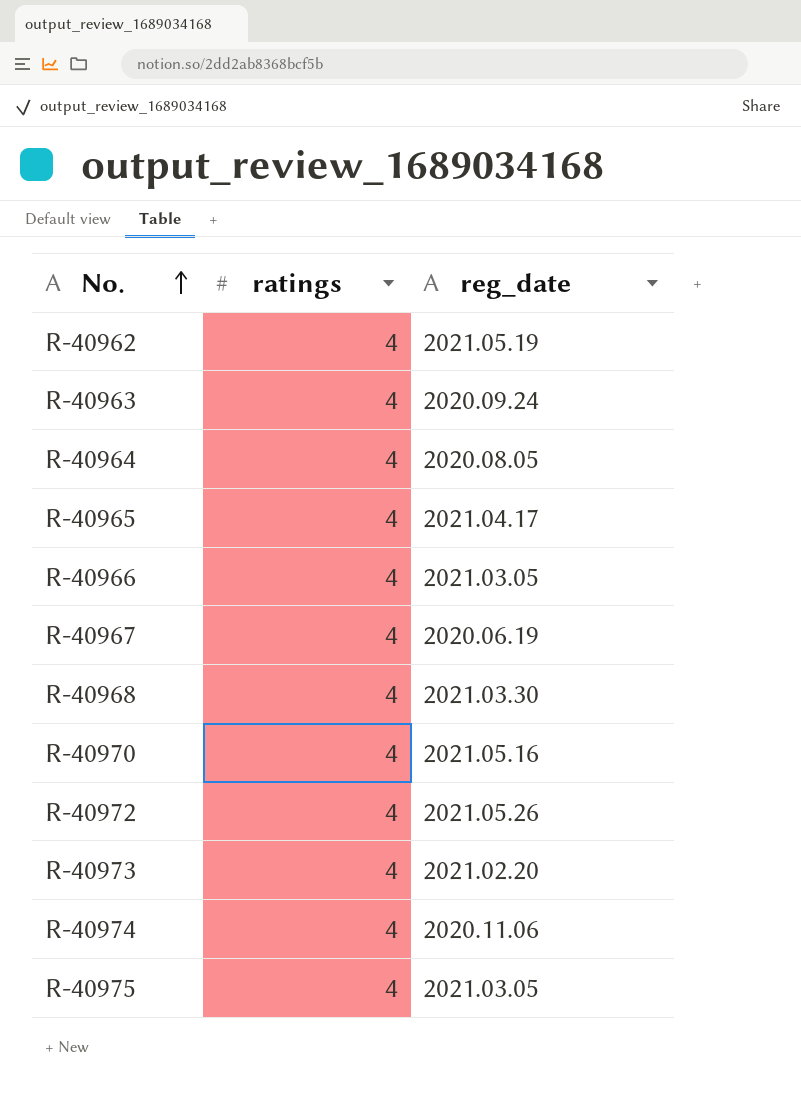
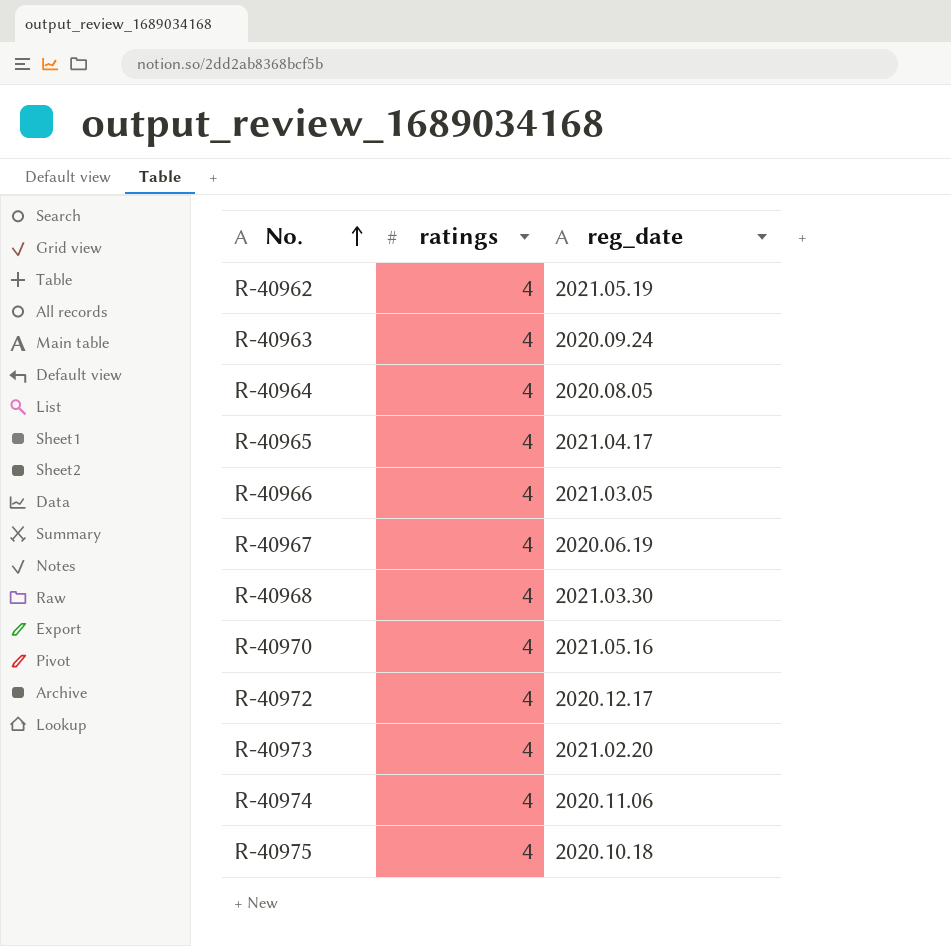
R-40972 | reg_date: 2021.05.26 -> 2020.12.17
R-40975 | reg_date: 2021.03.05 -> 2020.10.18

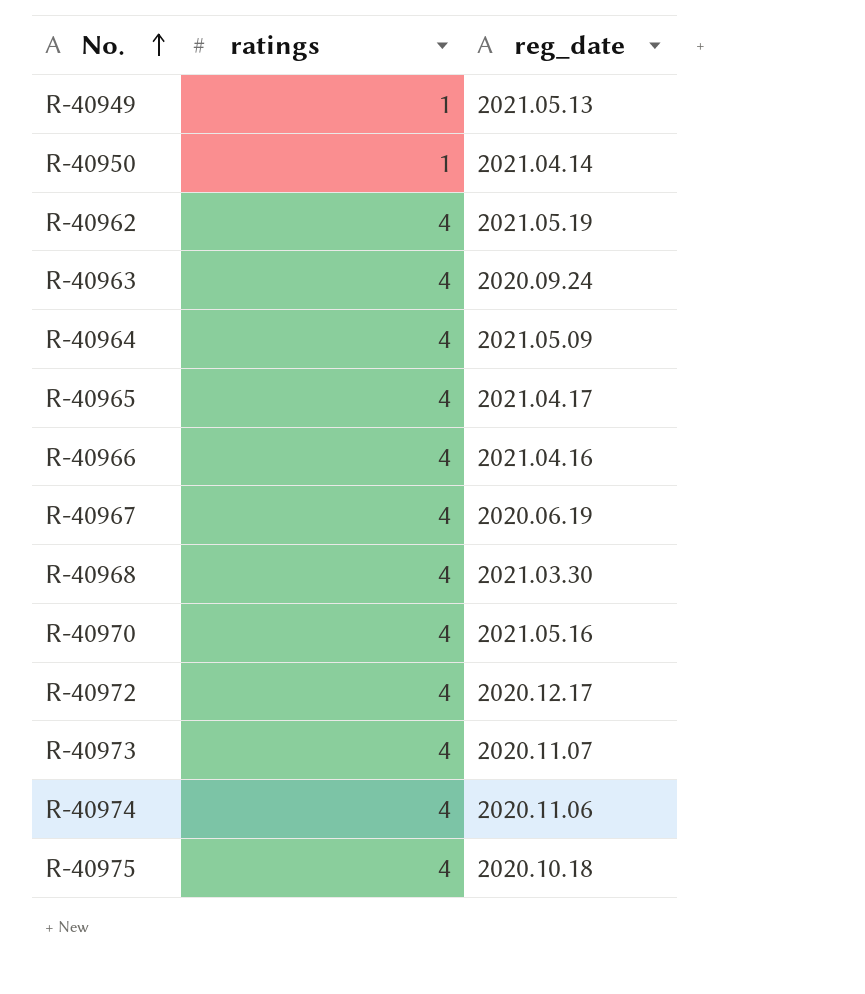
row R-40949: none -> 1 | 2021.05.13
row R-40950: none -> 1 | 2021.04.14
R-40964 | reg_date: 2020.08.05 -> 2021.05.09
R-40966 | reg_date: 2021.03.05 -> 2021.04.16
R-40973 | reg_date: 2021.02.20 -> 2020.11.07

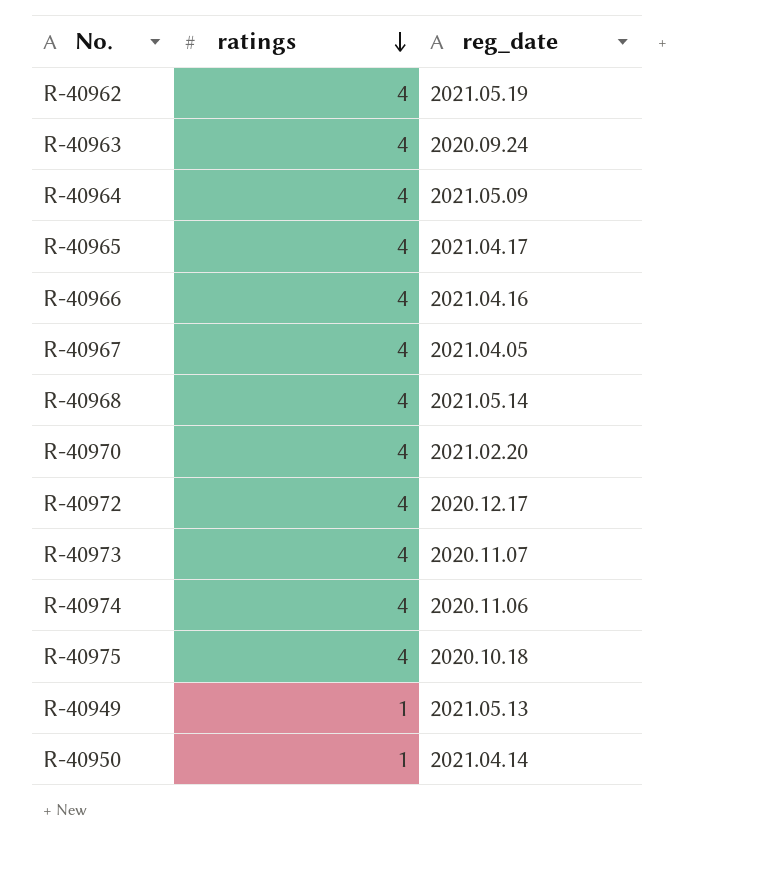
row order: No. ascending -> ratings descending
R-40967 | reg_date: 2020.06.19 -> 2021.04.05
R-40968 | reg_date: 2021.03.30 -> 2021.05.14
R-40970 | reg_date: 2021.05.16 -> 2021.02.20

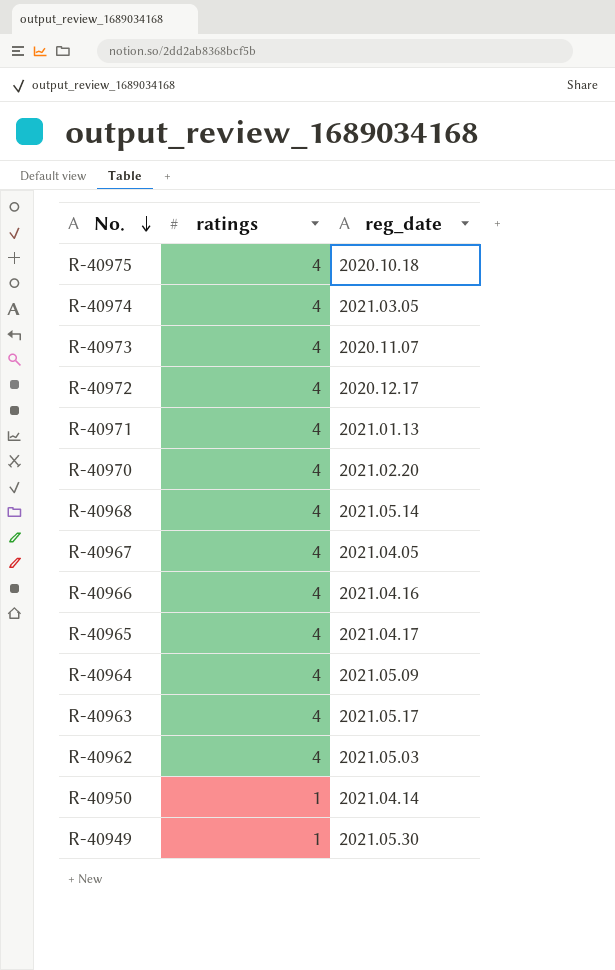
row order: ratings descending -> No. descending
R-40974 | reg_date: 2020.11.06 -> 2021.03.05
row R-40971: none -> 4 | 2021.01.13
R-40963 | reg_date: 2020.09.24 -> 2021.05.17
R-40962 | reg_date: 2021.05.19 -> 2021.05.03
R-40949 | reg_date: 2021.05.13 -> 2021.05.30

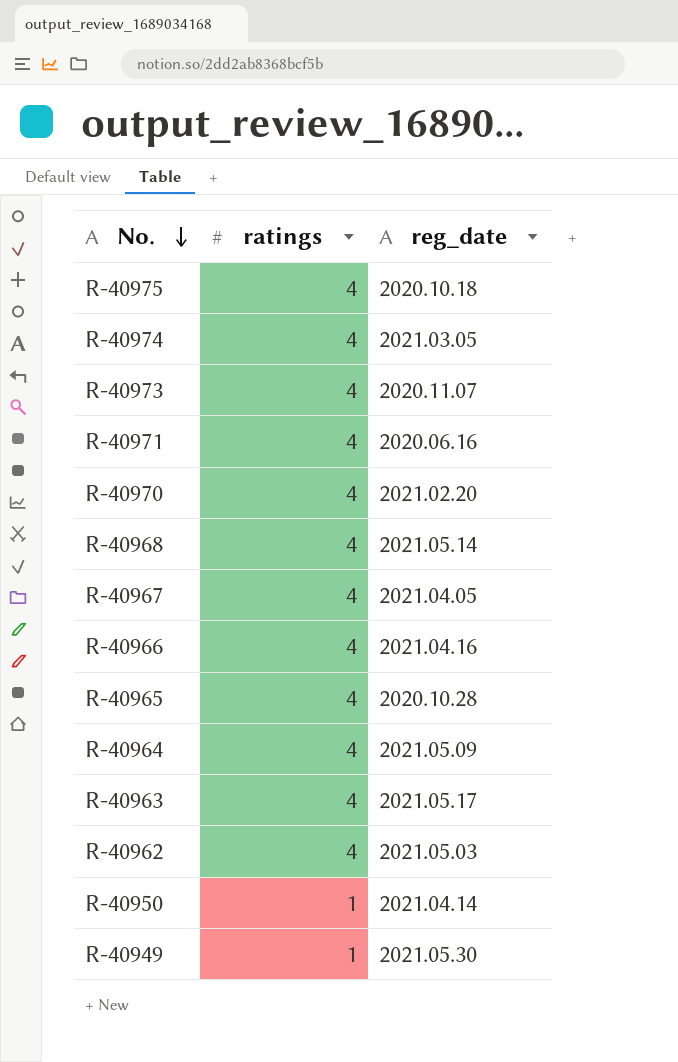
row R-40972: 4 | 2020.12.17 -> none
R-40971 | reg_date: 2021.01.13 -> 2020.06.16
R-40965 | reg_date: 2021.04.17 -> 2020.10.28

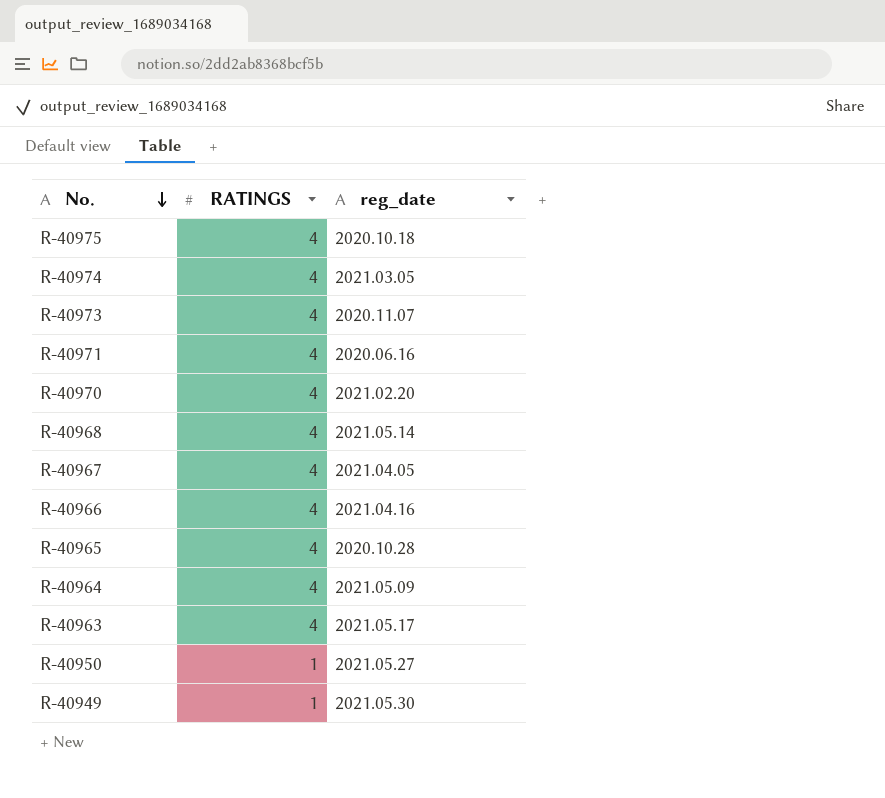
column name: ratings -> RATINGS
row R-40962: 4 | 2021.05.03 -> none
R-40950 | reg_date: 2021.04.14 -> 2021.05.27

